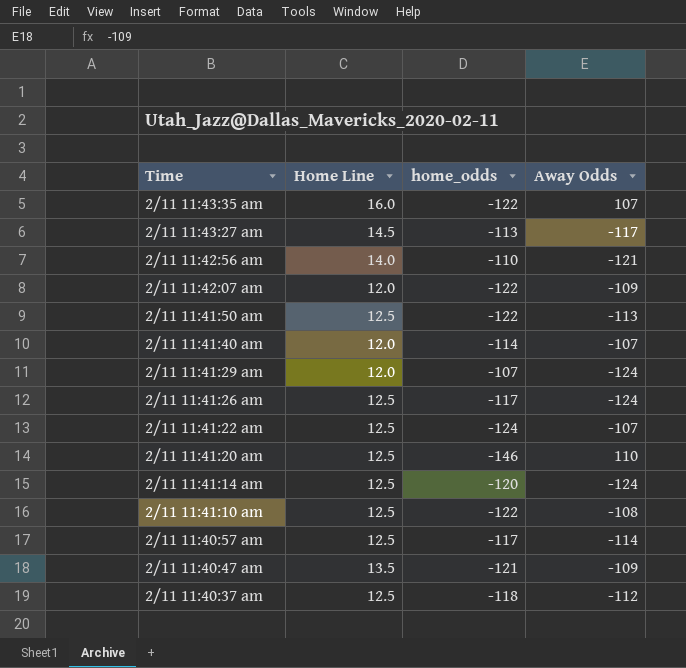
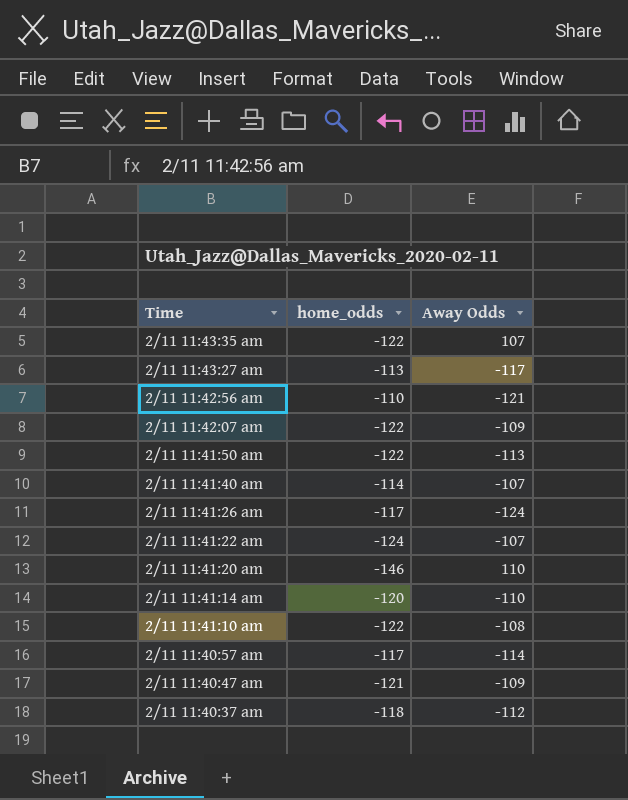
column Home Line | position: 2 -> none
row 2/11 11:41:29 am: 12.0 | -107 | -124 -> none
2/11 11:41:14 am | Away Odds: -124 -> -110

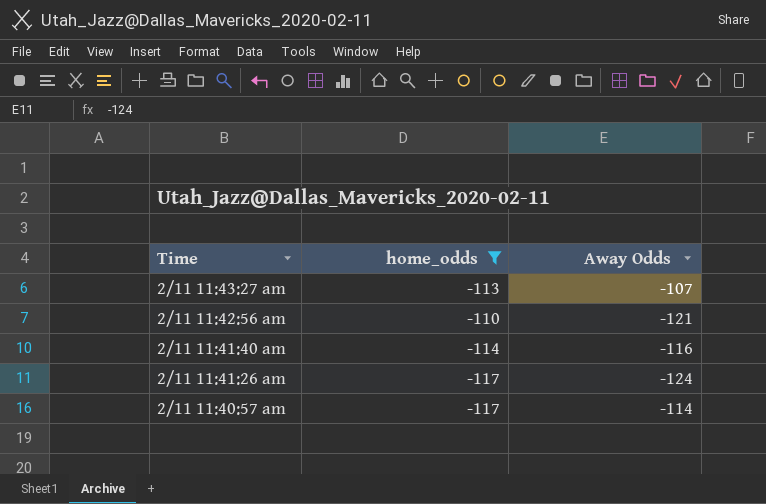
filter: none -> home_odds >= -117
2/11 11:43:27 am | Away Odds: -117 -> -107
2/11 11:41:40 am | Away Odds: -107 -> -116

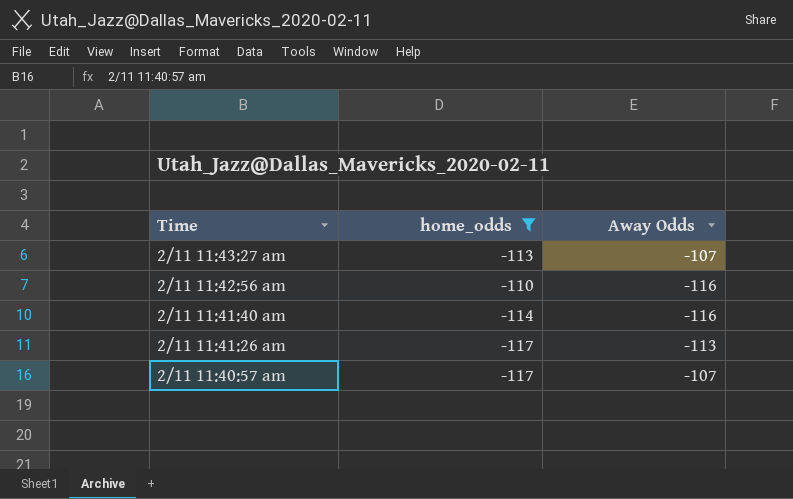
2/11 11:42:56 am | Away Odds: -121 -> -116
2/11 11:41:26 am | Away Odds: -124 -> -113
2/11 11:40:57 am | Away Odds: -114 -> -107

